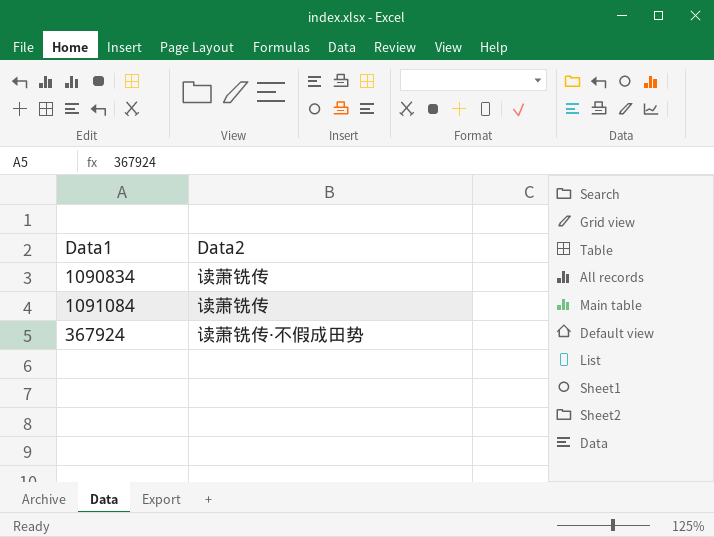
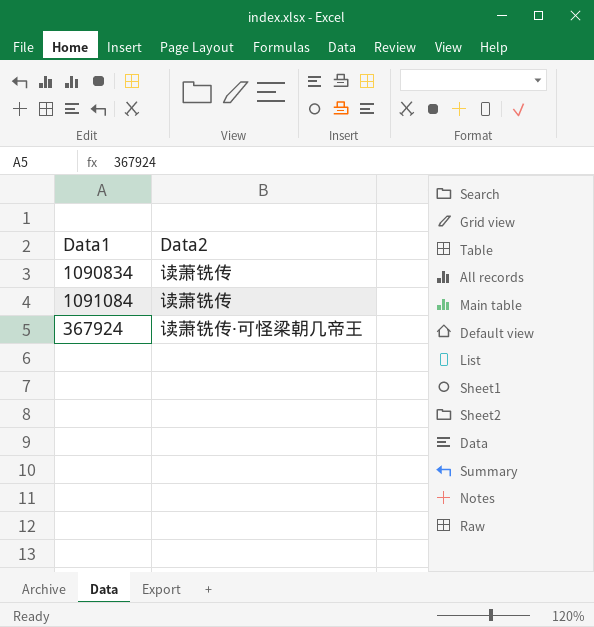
367924 | Data2: 读萧铣传·不假成田势 -> 读萧铣传·可怪梁朝几帝王

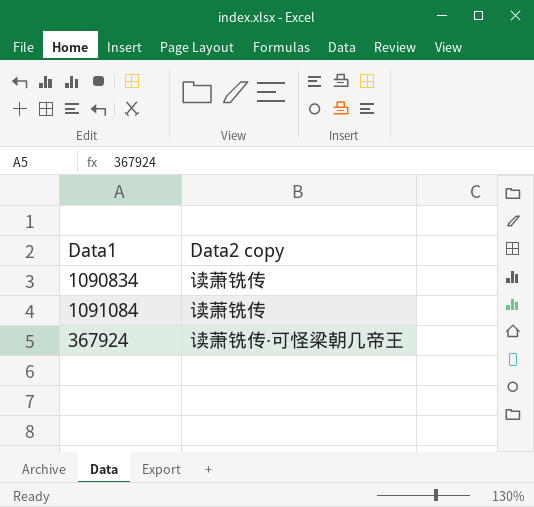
column name: Data2 -> Data2 copy

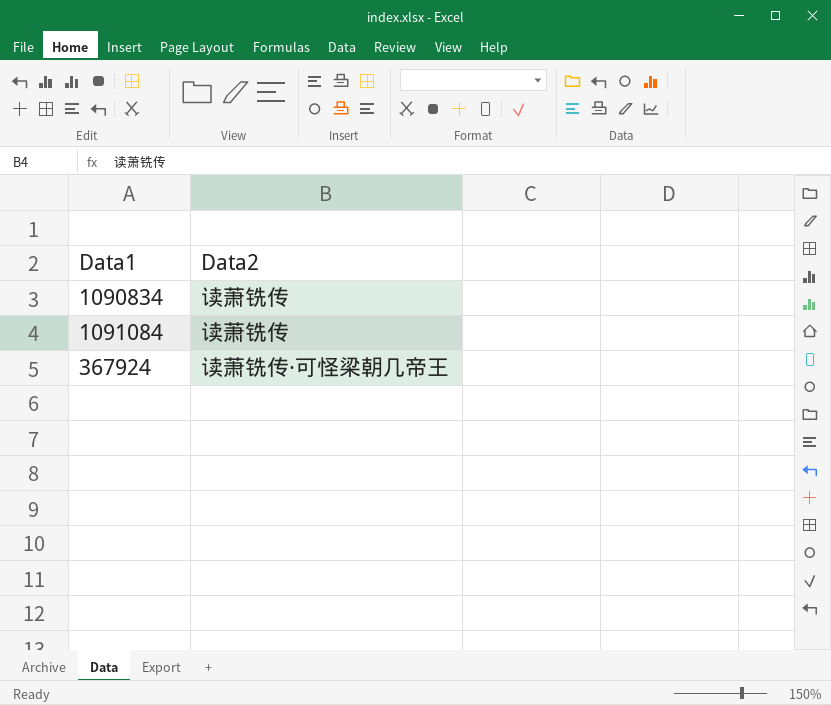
column name: Data2 copy -> Data2

